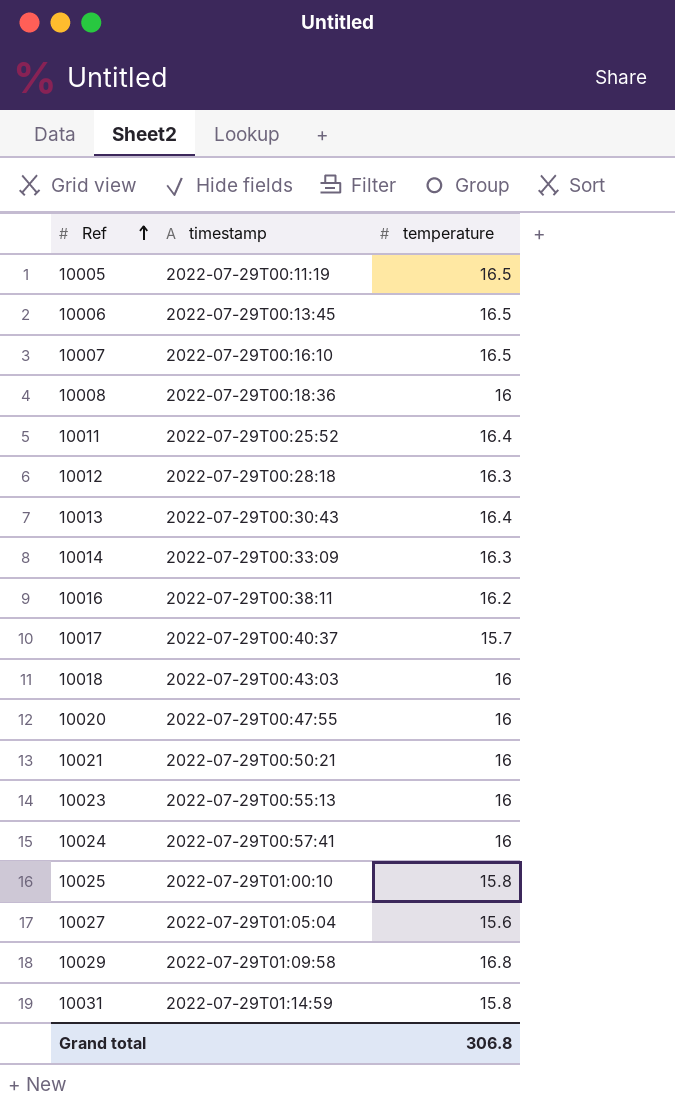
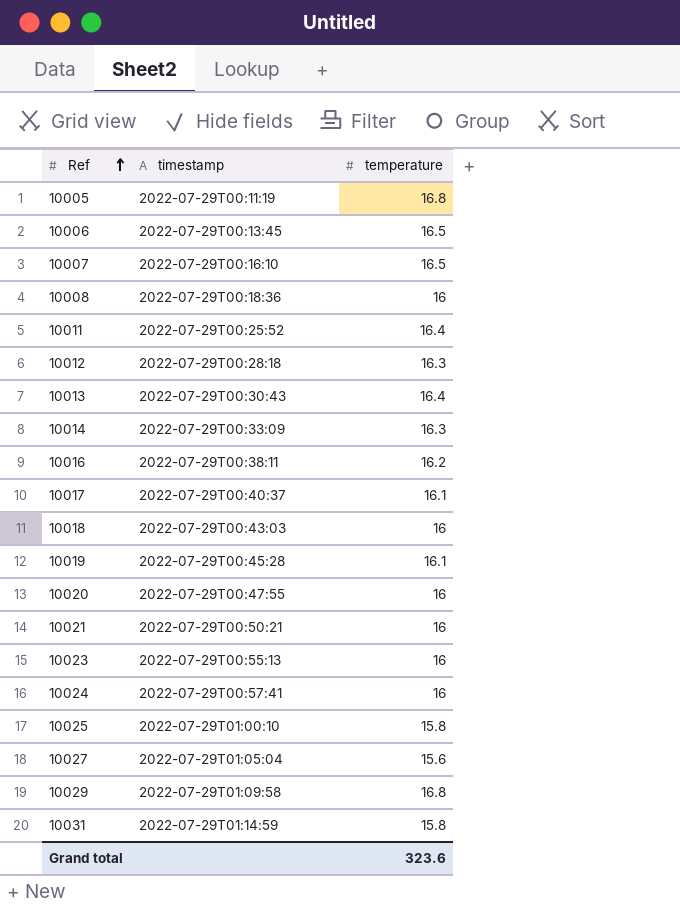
10005 | temperature: 16.5 -> 16.8
10017 | temperature: 15.7 -> 16.1
row 10019: none -> 2022-07-29T00:45:28 | 16.1
Grand total | temperature: 306.8 -> 323.6

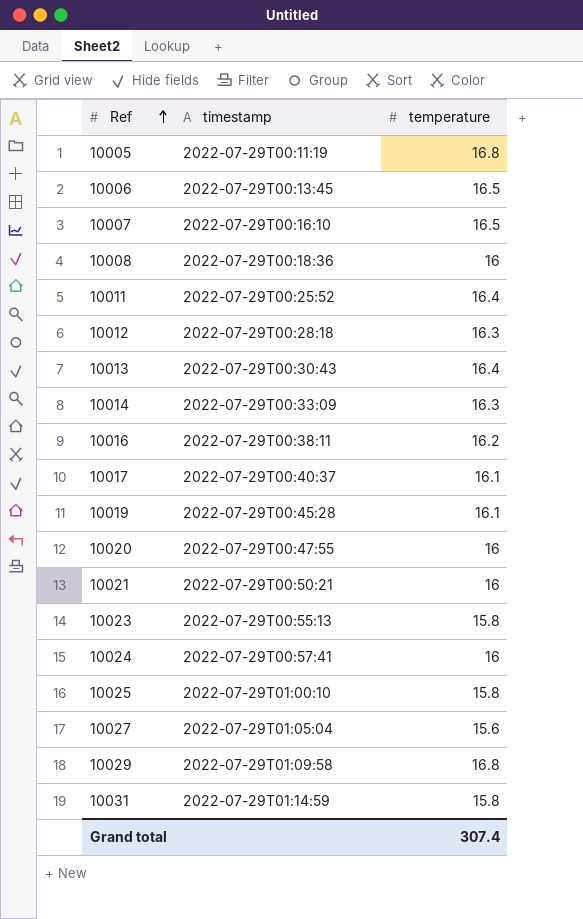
row 10018: 2022-07-29T00:43:03 | 16 -> none
10023 | temperature: 16 -> 15.8
Grand total | temperature: 323.6 -> 307.4

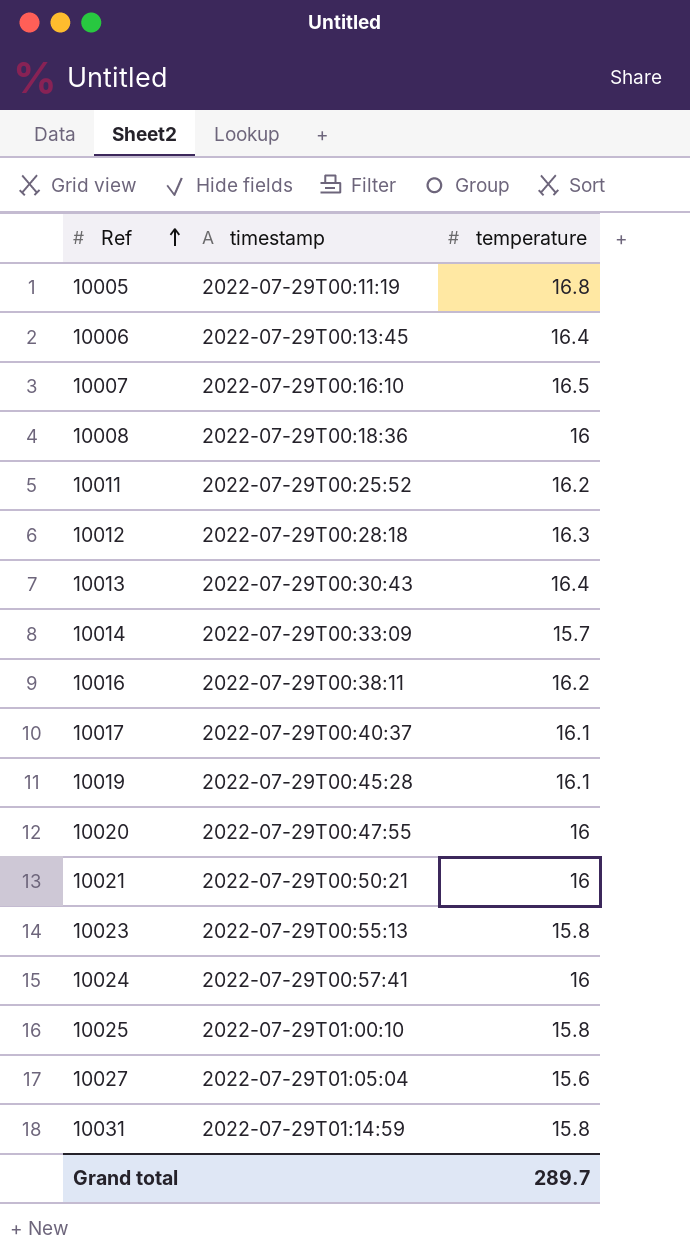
row 10029: 2022-07-29T01:09:58 | 16.8 -> none
10006 | temperature: 16.5 -> 16.4
10011 | temperature: 16.4 -> 16.2
10014 | temperature: 16.3 -> 15.7
Grand total | temperature: 307.4 -> 289.7

